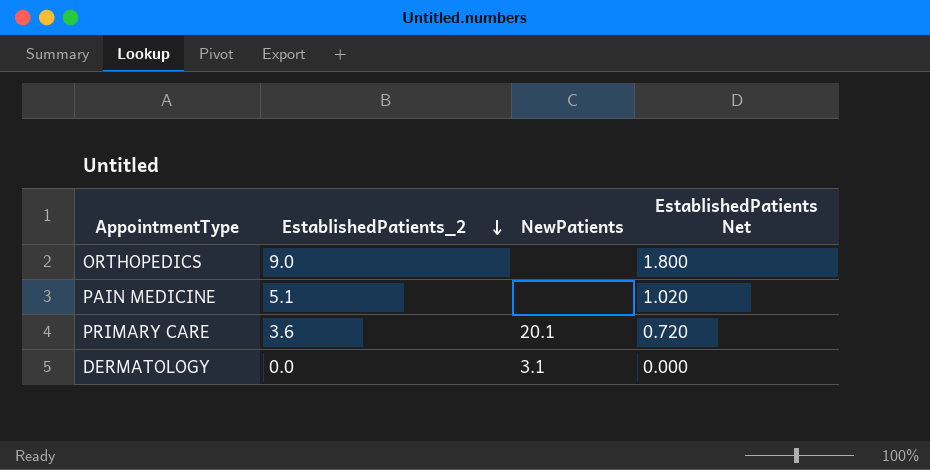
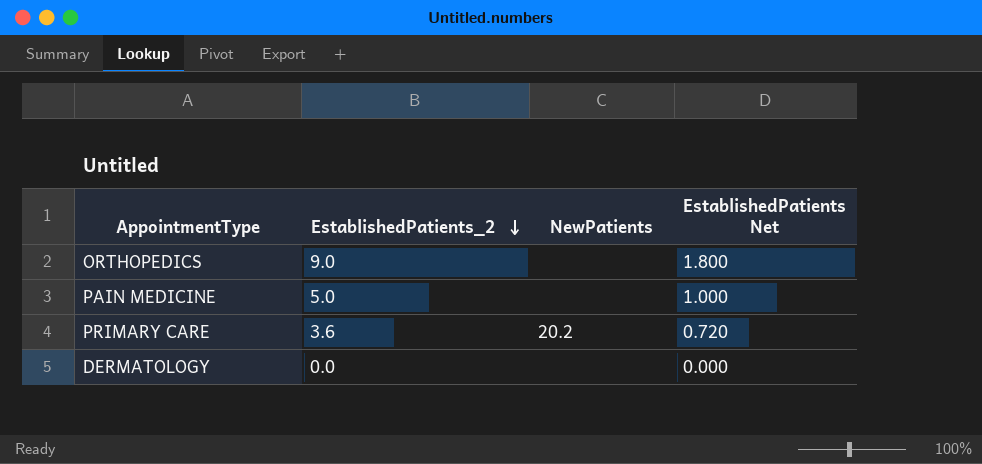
PAIN MEDICINE | EstablishedPatients_2: 5.1 -> 5.0
PAIN MEDICINE | EstablishedPatients Net: 1.020 -> 1.000
PRIMARY CARE | NewPatients: 20.1 -> 20.2
DERMATOLOGY | NewPatients: 3.1 -> none

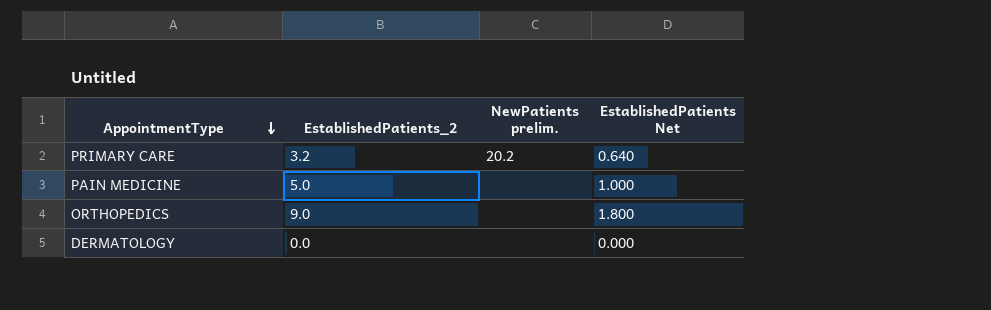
row order: EstablishedPatients_2 descending -> AppointmentType descending
column name: NewPatients -> NewPatients prelim.
PRIMARY CARE | EstablishedPatients_2: 3.6 -> 3.2
PRIMARY CARE | EstablishedPatients Net: 0.720 -> 0.640

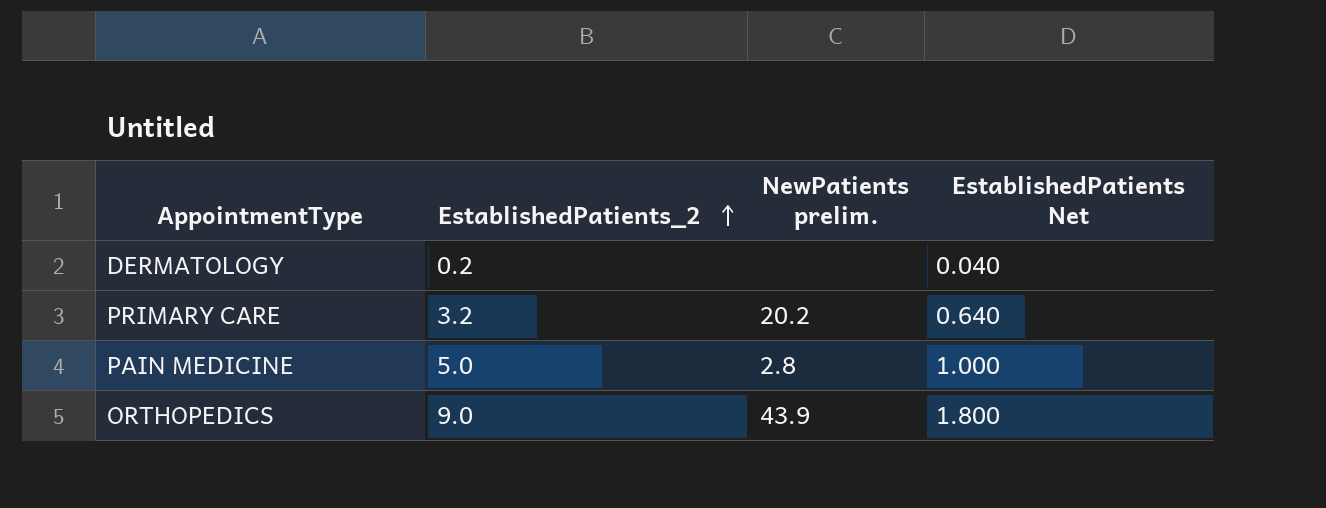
row order: AppointmentType descending -> EstablishedPatients_2 ascending
DERMATOLOGY | EstablishedPatients_2: 0.0 -> 0.2
DERMATOLOGY | EstablishedPatients Net: 0.000 -> 0.040
PAIN MEDICINE | NewPatients prelim.: none -> 2.8
ORTHOPEDICS | NewPatients prelim.: none -> 43.9

